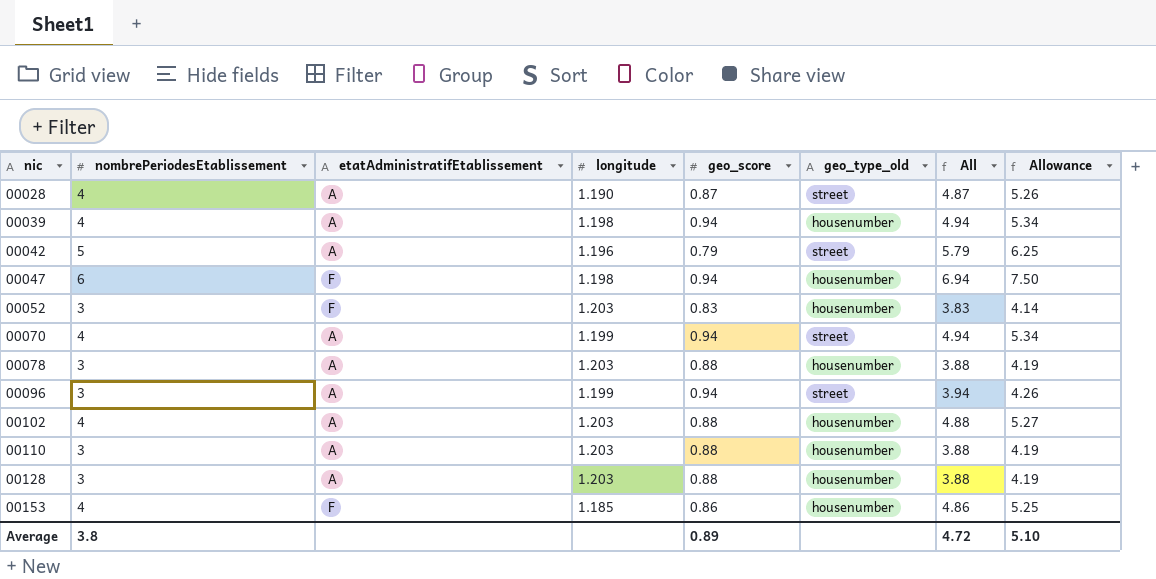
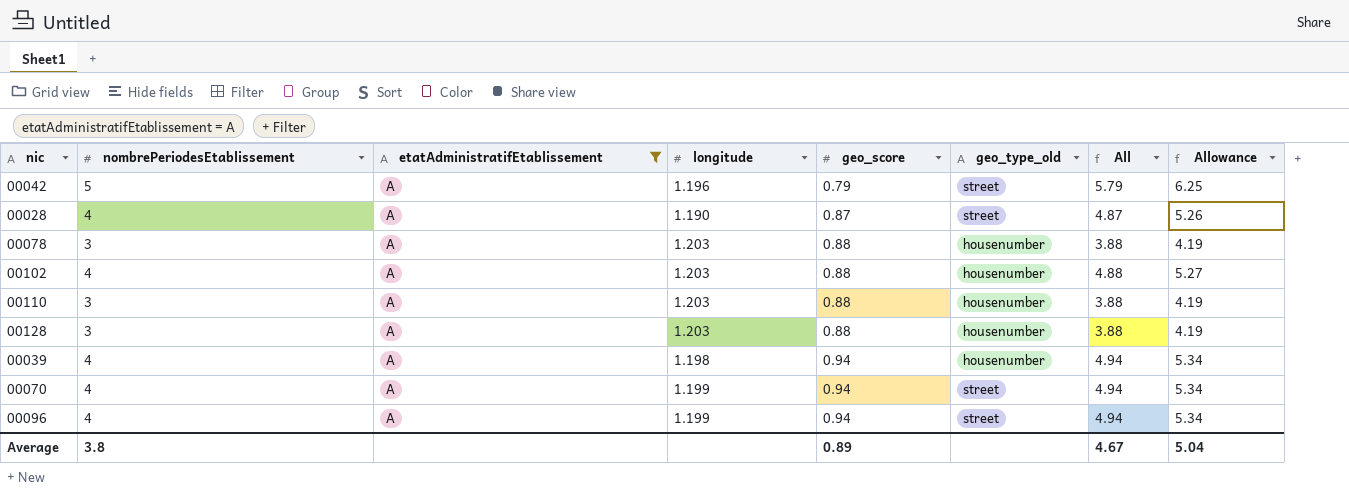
filter: none -> etatAdministratifEtablissement = A
row order: nic ascending -> geo_score ascending
00096 | nombrePeriodesEtablissement: 3 -> 4
00096 | All: 3.94 -> 4.94
00096 | Allowance: 4.26 -> 5.34
Average | All: 4.72 -> 4.67
Average | Allowance: 5.10 -> 5.04

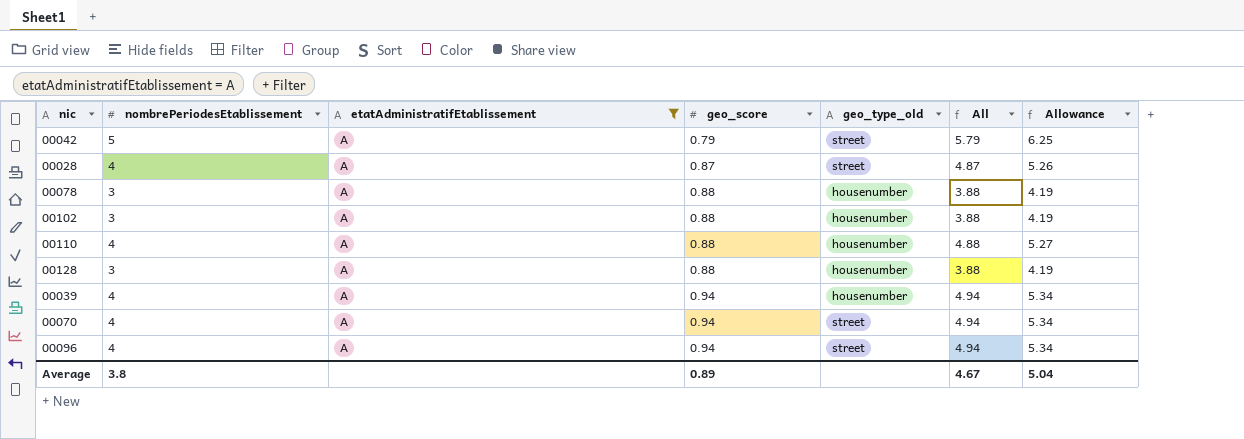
column longitude | position: 4 -> none
00102 | nombrePeriodesEtablissement: 4 -> 3
00102 | All: 4.88 -> 3.88
00102 | Allowance: 5.27 -> 4.19
00110 | nombrePeriodesEtablissement: 3 -> 4
00110 | All: 3.88 -> 4.88
00110 | Allowance: 4.19 -> 5.27

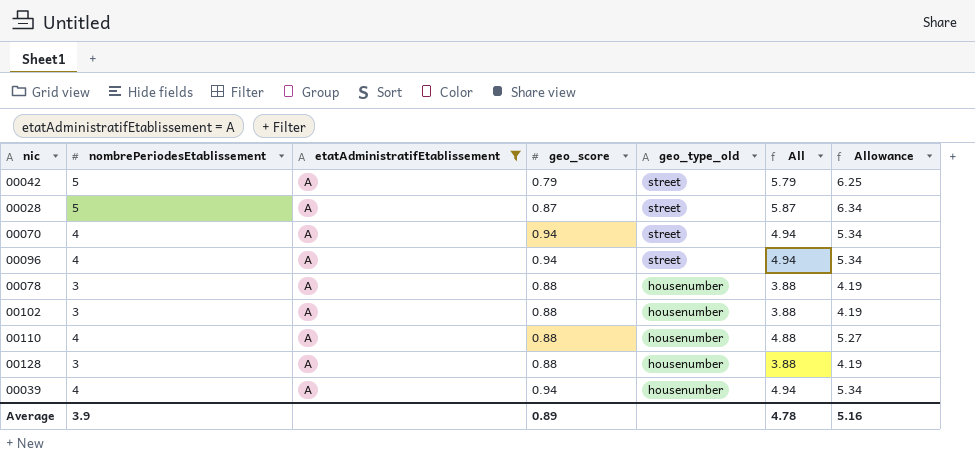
row order: geo_score ascending -> geo_type_old descending
00028 | nombrePeriodesEtablissement: 4 -> 5
00028 | All: 4.87 -> 5.87
00028 | Allowance: 5.26 -> 6.34
Average | nombrePeriodesEtablissement: 3.8 -> 3.9
Average | All: 4.67 -> 4.78
Average | Allowance: 5.04 -> 5.16

